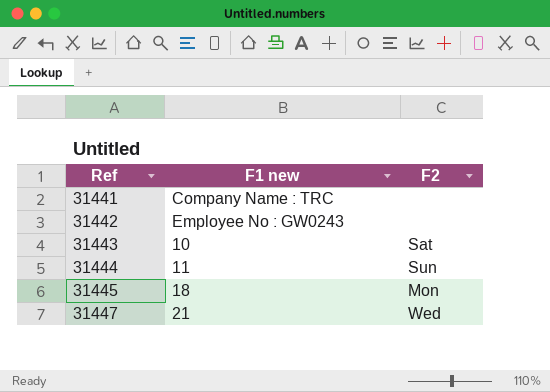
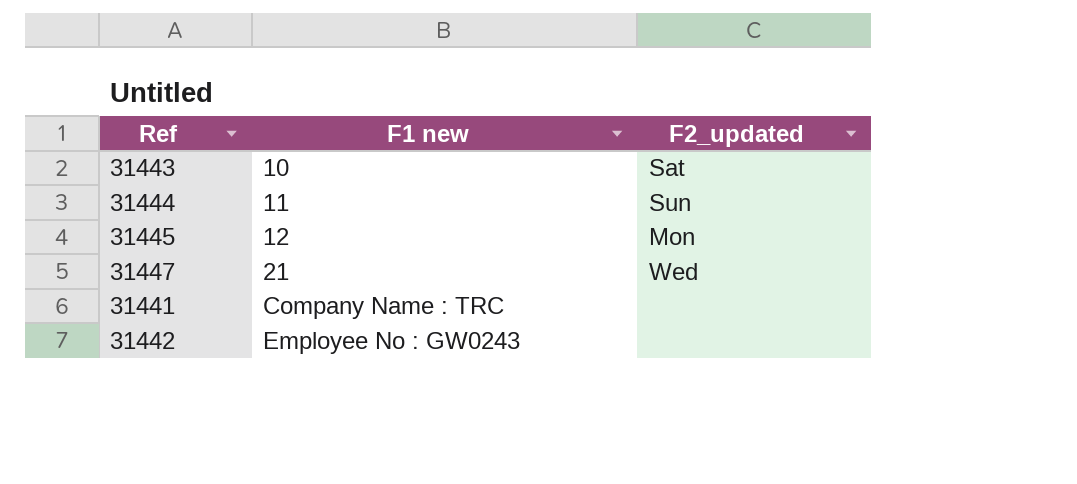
row order: Ref ascending -> F1 new ascending
column name: F2 -> F2_updated
31445 | F1 new: 18 -> 12

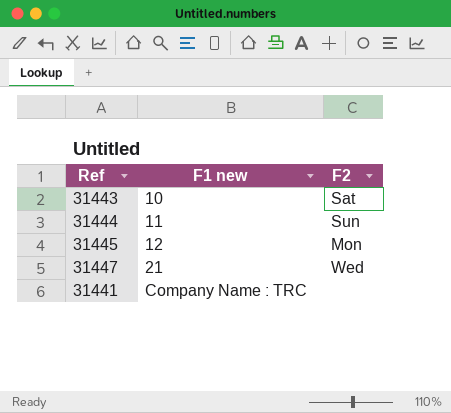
column name: F2_updated -> F2
row 31442: Employee No : GW0243 | none -> none

